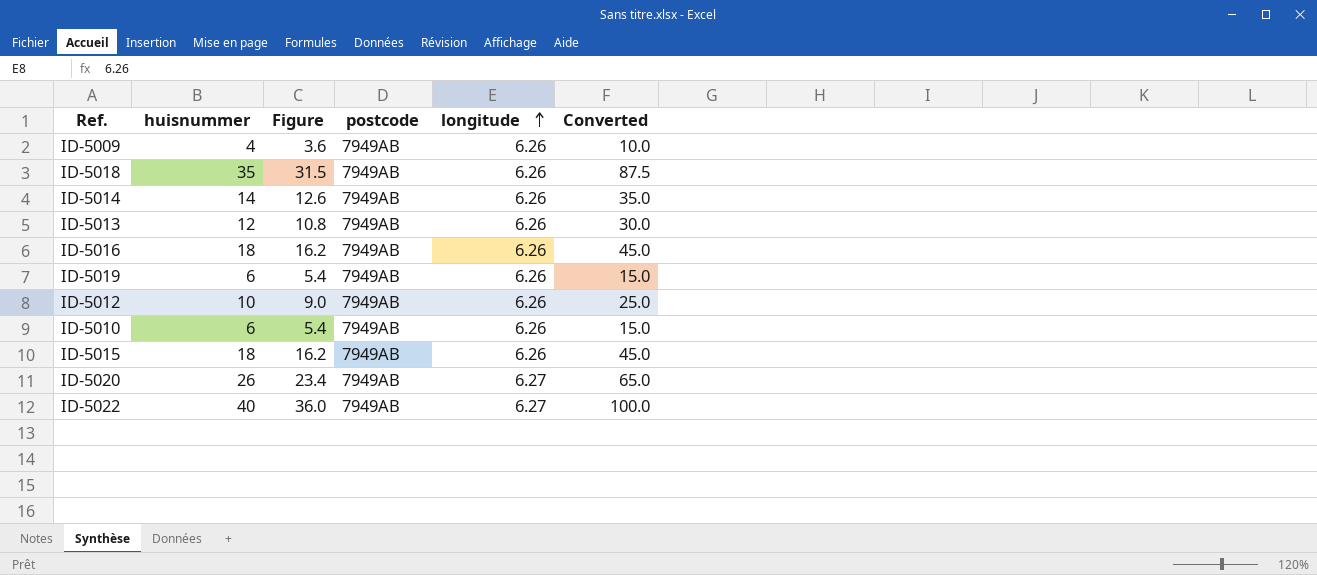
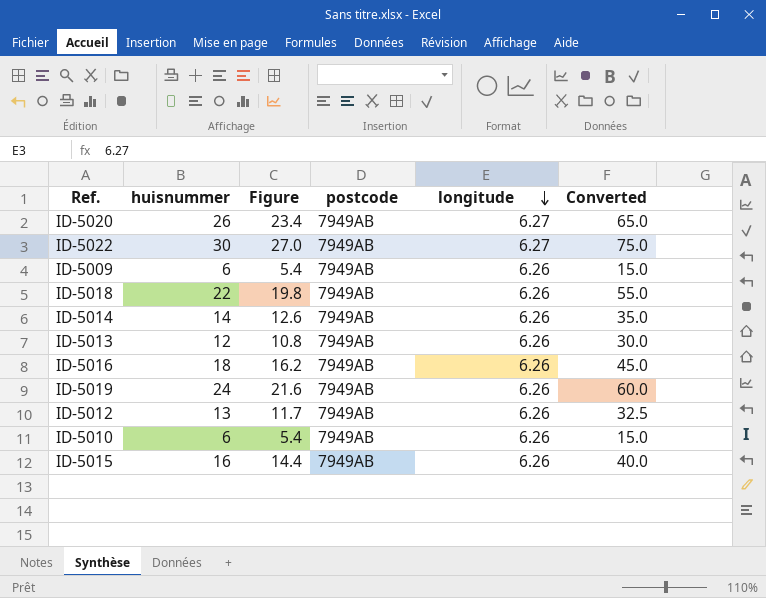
row order: longitude ascending -> longitude descending
ID-5022 | huisnummer: 40 -> 30
ID-5022 | Figure: 36.0 -> 27.0
ID-5022 | Converted: 100.0 -> 75.0
ID-5009 | huisnummer: 4 -> 6
ID-5009 | Figure: 3.6 -> 5.4
ID-5009 | Converted: 10.0 -> 15.0
ID-5018 | huisnummer: 35 -> 22
ID-5018 | Figure: 31.5 -> 19.8
ID-5018 | Converted: 87.5 -> 55.0
ID-5019 | huisnummer: 6 -> 24
ID-5019 | Figure: 5.4 -> 21.6
ID-5019 | Converted: 15.0 -> 60.0
ID-5012 | huisnummer: 10 -> 13
ID-5012 | Figure: 9.0 -> 11.7
ID-5012 | Converted: 25.0 -> 32.5
ID-5015 | huisnummer: 18 -> 16
ID-5015 | Figure: 16.2 -> 14.4
ID-5015 | Converted: 45.0 -> 40.0

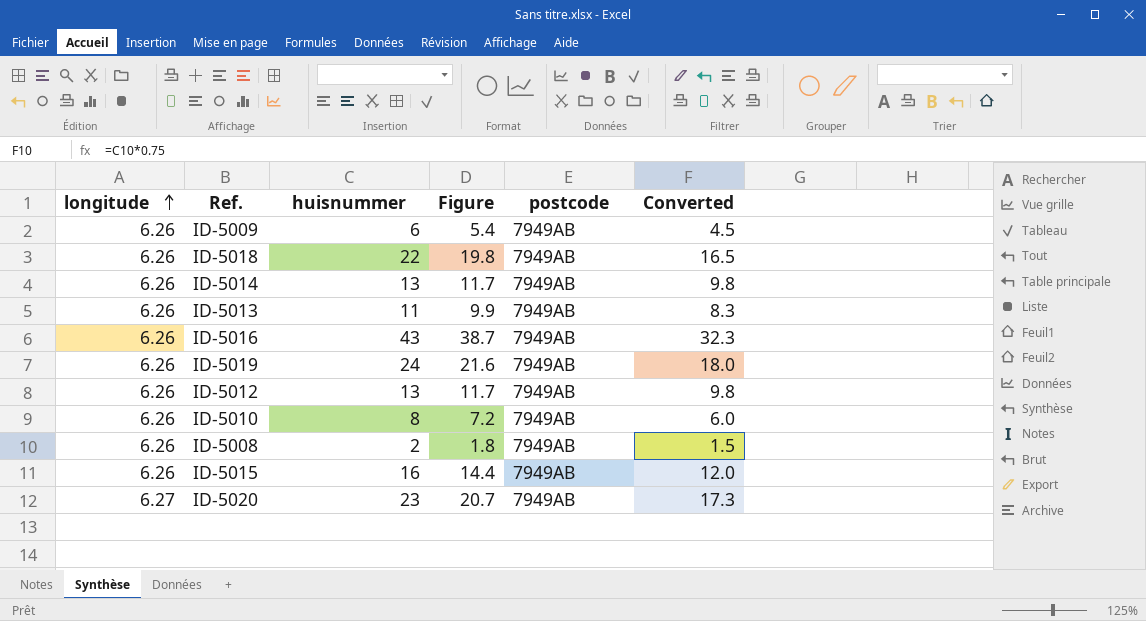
row order: longitude descending -> longitude ascending
column longitude | position: 5 -> 1
column Converted | formula: [huisnummer] * 2.5 -> [huisnummer] * 0.75
row ID-5022: 30 | 27.0 | 7949AB | 6.27 | 75.0 -> none
ID-5014 | huisnummer: 14 -> 13
ID-5014 | Figure: 12.6 -> 11.7
ID-5013 | huisnummer: 12 -> 11
ID-5013 | Figure: 10.8 -> 9.9
ID-5016 | huisnummer: 18 -> 43
ID-5016 | Figure: 16.2 -> 38.7
ID-5010 | huisnummer: 6 -> 8
ID-5010 | Figure: 5.4 -> 7.2
row ID-5008: none -> 6.26 | 2 | 1.8 | 7949AB | 1.5
ID-5020 | huisnummer: 26 -> 23
ID-5020 | Figure: 23.4 -> 20.7

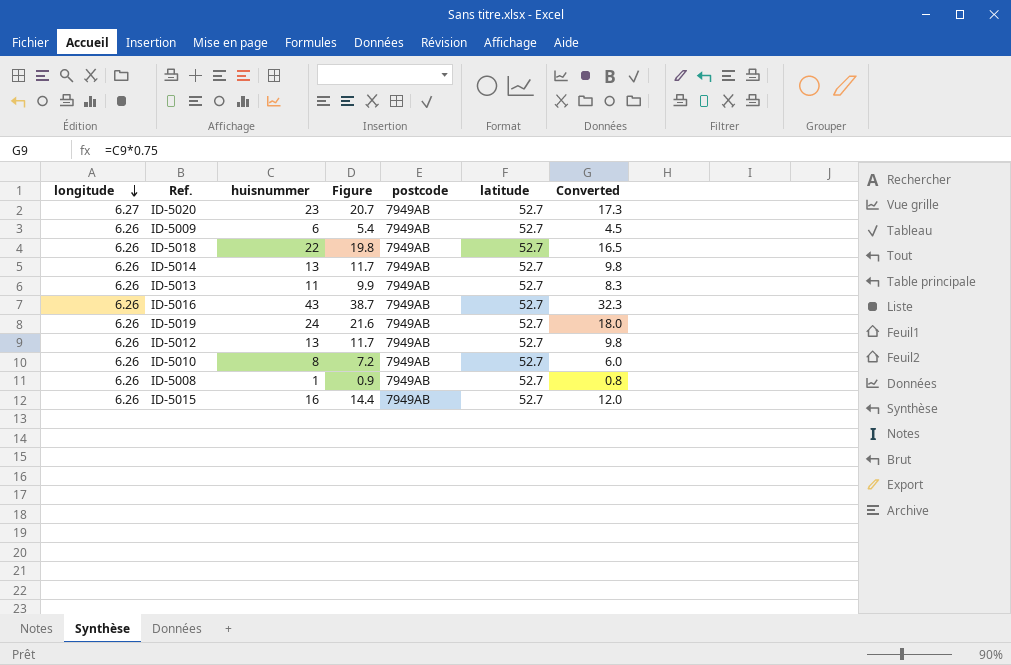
row order: longitude ascending -> longitude descending
column latitude | position: none -> 6
ID-5008 | huisnummer: 2 -> 1
ID-5008 | Figure: 1.8 -> 0.9
ID-5008 | Converted: 1.5 -> 0.8

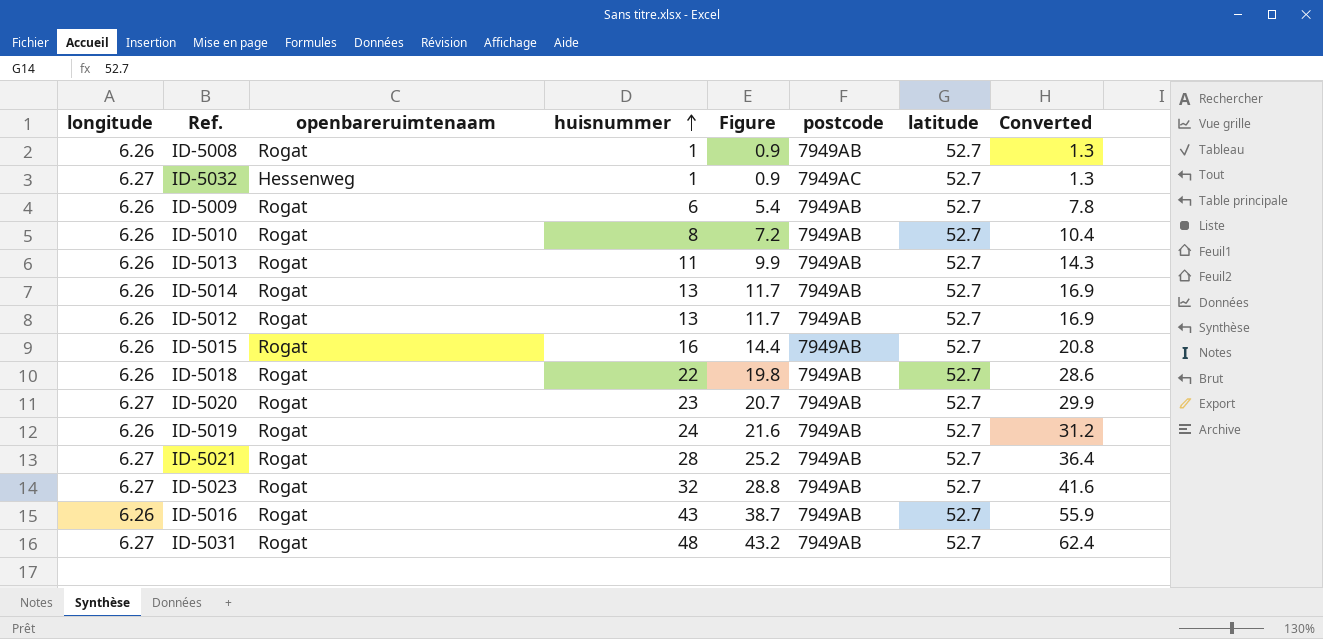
row order: longitude descending -> huisnummer ascending
column openbareruimtenaam | position: none -> 3
column Converted | formula: [huisnummer] * 0.75 -> [huisnummer] * 1.3
row ID-5032: none -> 6.27 | Hessenweg | 1 | 0.9 | 7949AC | 52.7 | 1.3
row ID-5021: none -> 6.27 | Rogat | 28 | 25.2 | 7949AB | 52.7 | 36.4
row ID-5023: none -> 6.27 | Rogat | 32 | 28.8 | 7949AB | 52.7 | 41.6
row ID-5031: none -> 6.27 | Rogat | 48 | 43.2 | 7949AB | 52.7 | 62.4

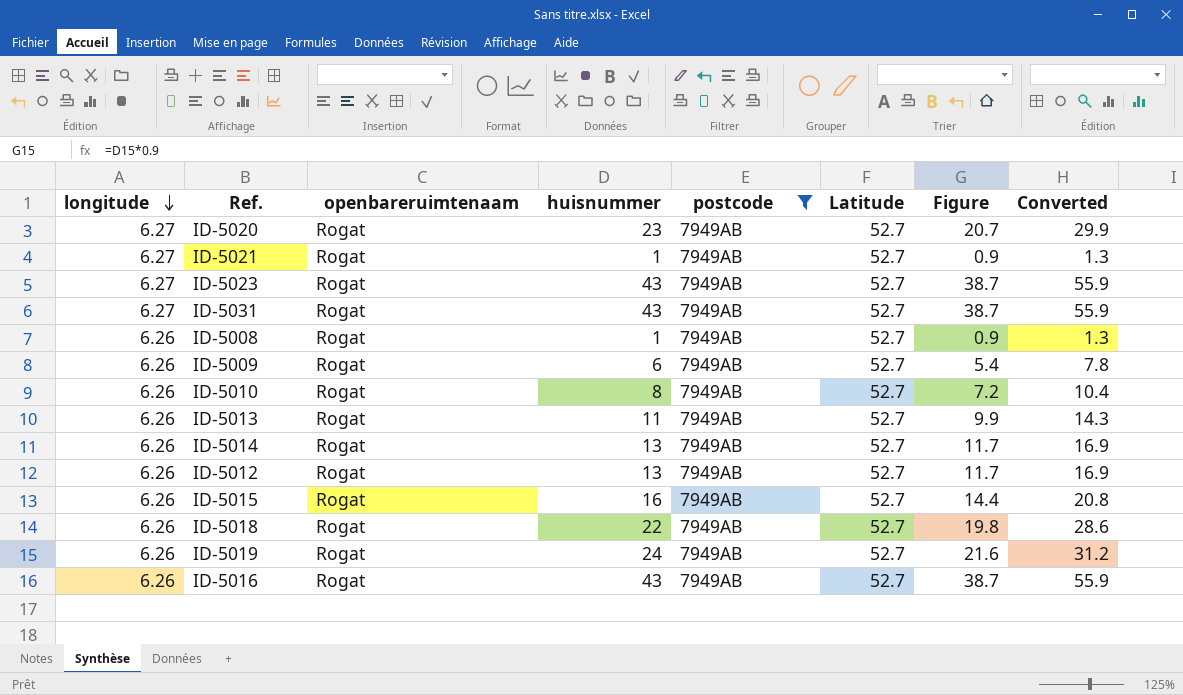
filter: none -> postcode = 7949AB
row order: huisnummer ascending -> longitude descending
column name: latitude -> Latitude
column Figure | position: 5 -> 7
ID-5021 | huisnummer: 28 -> 1
ID-5021 | Figure: 25.2 -> 0.9
ID-5021 | Converted: 36.4 -> 1.3
ID-5023 | huisnummer: 32 -> 43
ID-5023 | Figure: 28.8 -> 38.7
ID-5023 | Converted: 41.6 -> 55.9
ID-5031 | huisnummer: 48 -> 43
ID-5031 | Figure: 43.2 -> 38.7
ID-5031 | Converted: 62.4 -> 55.9

